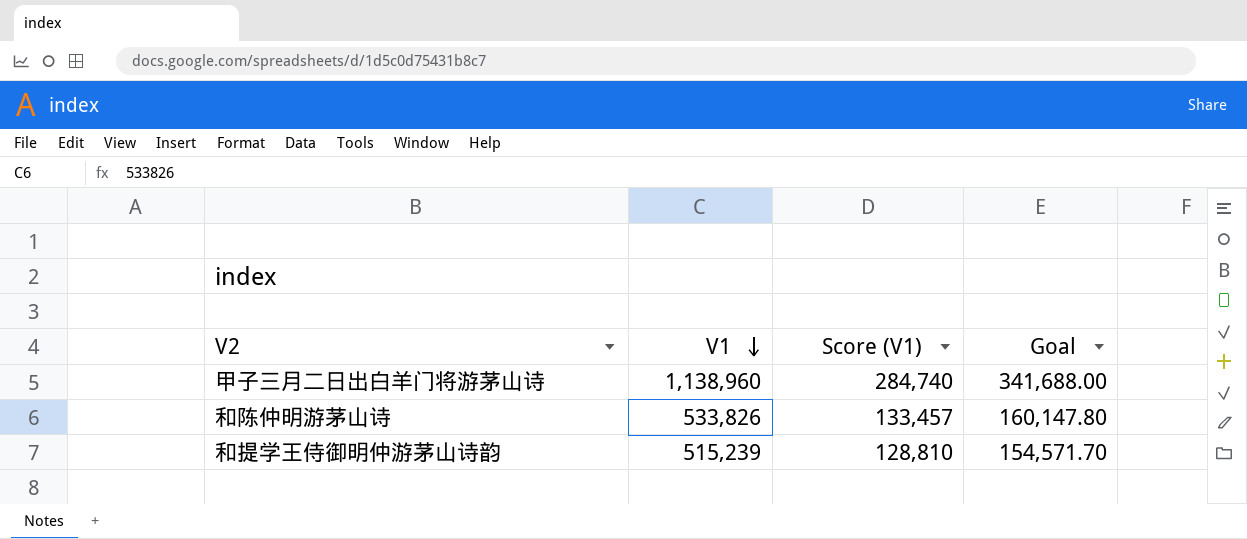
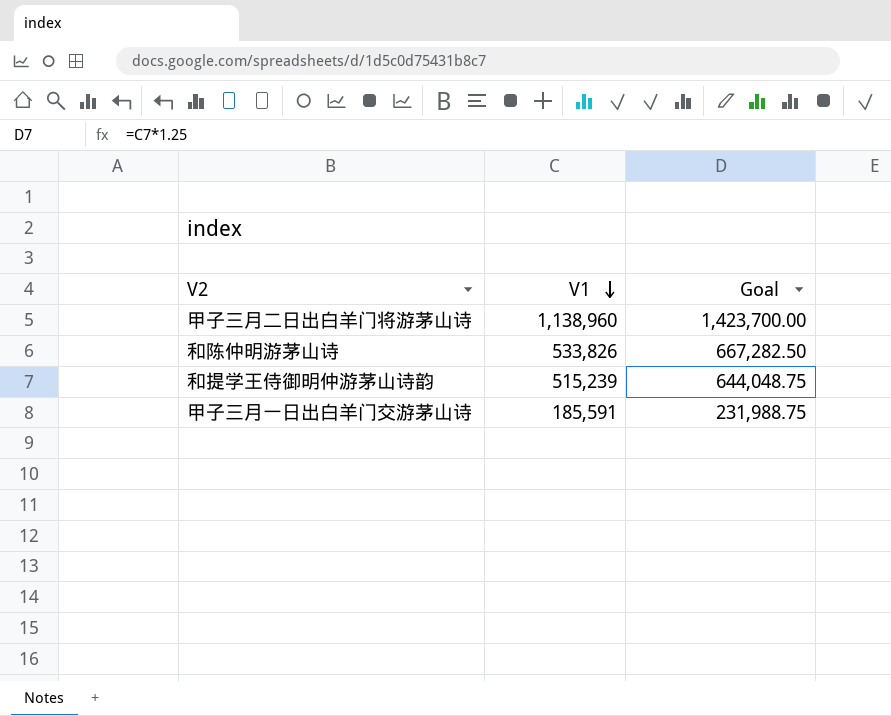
column Score (V1) | formula: [V1] * 0.25 -> none
column Goal | formula: [V1] * 0.3 -> [V1] * 1.25
row 甲子三月一日出白羊门交游茅山诗: none -> 185,591 | 231,988.75

